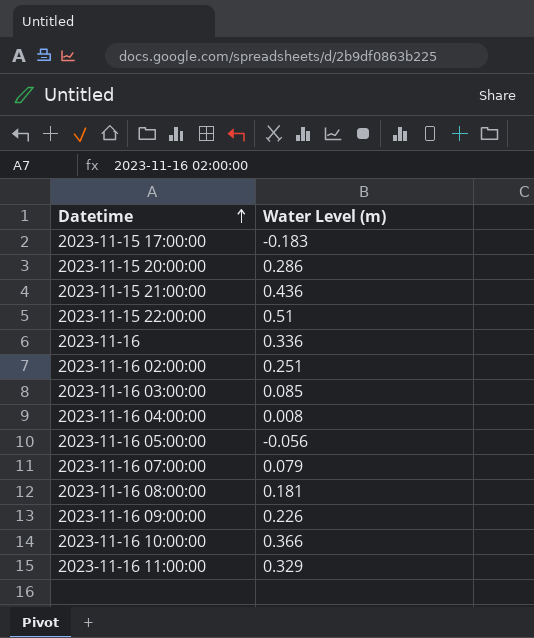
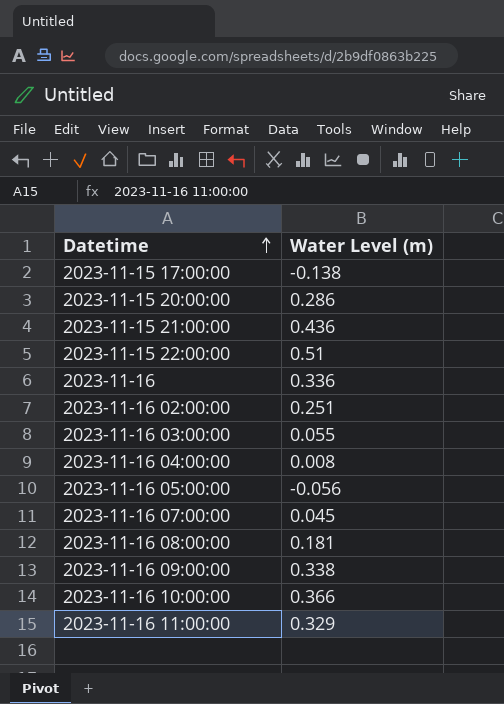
2023-11-15 17:00:00 | Water Level (m): -0.183 -> -0.138
2023-11-16 03:00:00 | Water Level (m): 0.085 -> 0.055
2023-11-16 07:00:00 | Water Level (m): 0.079 -> 0.045
2023-11-16 09:00:00 | Water Level (m): 0.226 -> 0.338

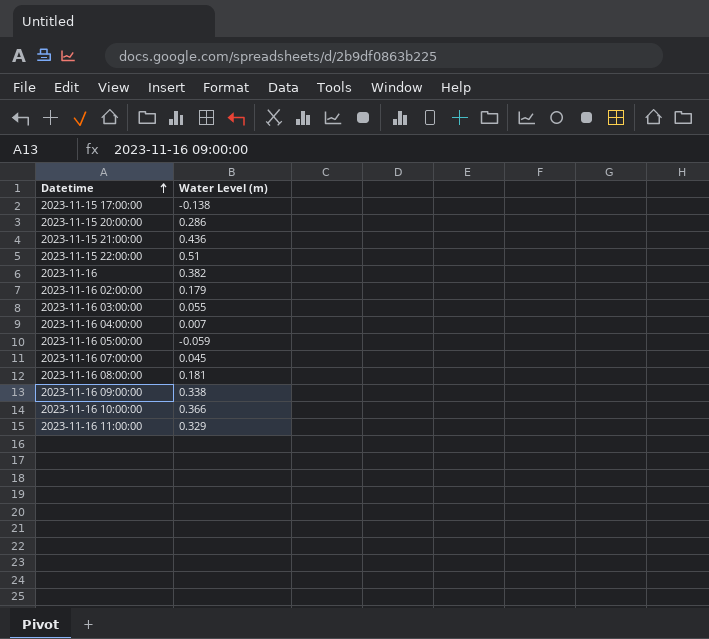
2023-11-16 | Water Level (m): 0.336 -> 0.382
2023-11-16 02:00:00 | Water Level (m): 0.251 -> 0.179
2023-11-16 04:00:00 | Water Level (m): 0.008 -> 0.007
2023-11-16 05:00:00 | Water Level (m): -0.056 -> -0.059

